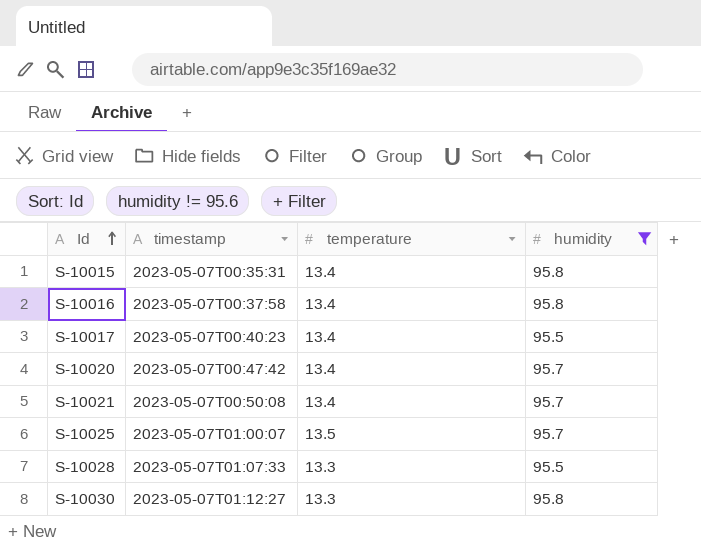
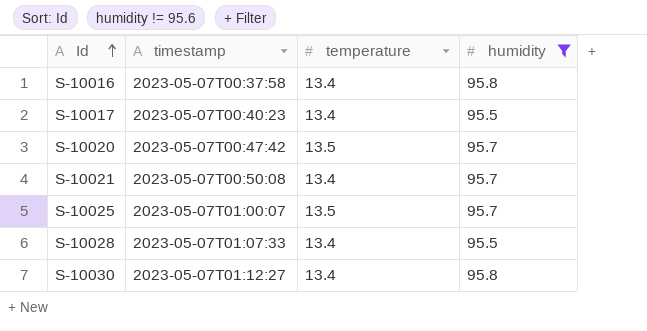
row S-10015: 2023-05-07T00:35:31 | 13.4 | 95.8 -> none
S-10020 | temperature: 13.4 -> 13.5
S-10028 | temperature: 13.3 -> 13.4
S-10030 | temperature: 13.3 -> 13.4

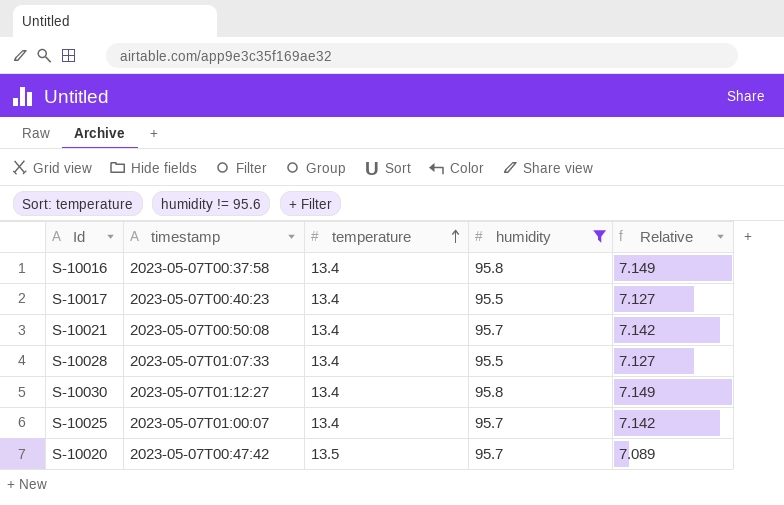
row order: Id ascending -> temperature ascending
column Relative | formula: none -> [humidity] / [temperature]
S-10025 | temperature: 13.5 -> 13.4

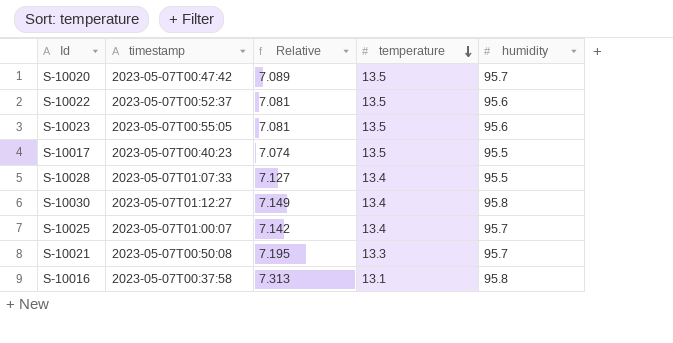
filter: humidity != 95.6 -> none
row order: temperature ascending -> temperature descending
column Relative | position: 5 -> 3
S-10017 | Relative: 7.127 -> 7.074
S-10017 | temperature: 13.4 -> 13.5
S-10021 | Relative: 7.142 -> 7.195
S-10021 | temperature: 13.4 -> 13.3
S-10016 | Relative: 7.149 -> 7.313
S-10016 | temperature: 13.4 -> 13.1

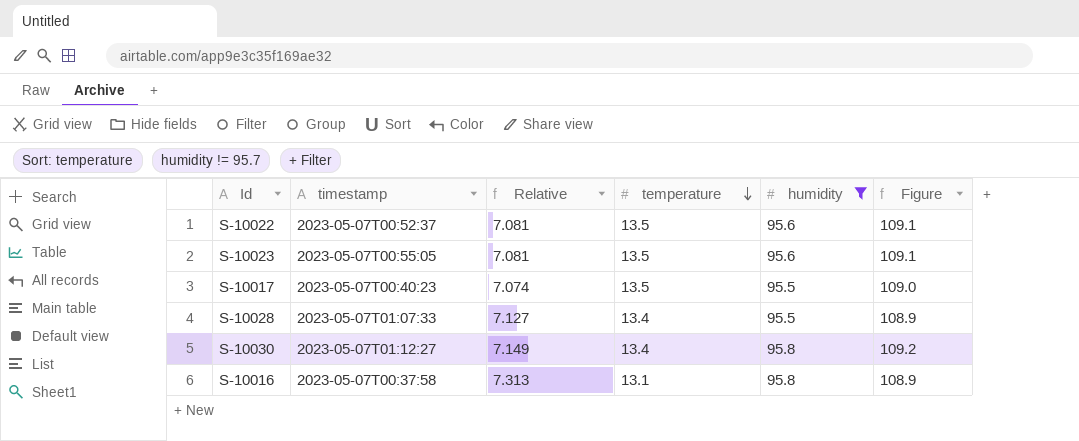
filter: none -> humidity != 95.7
column Figure | formula: none -> [temperature] + [humidity]

